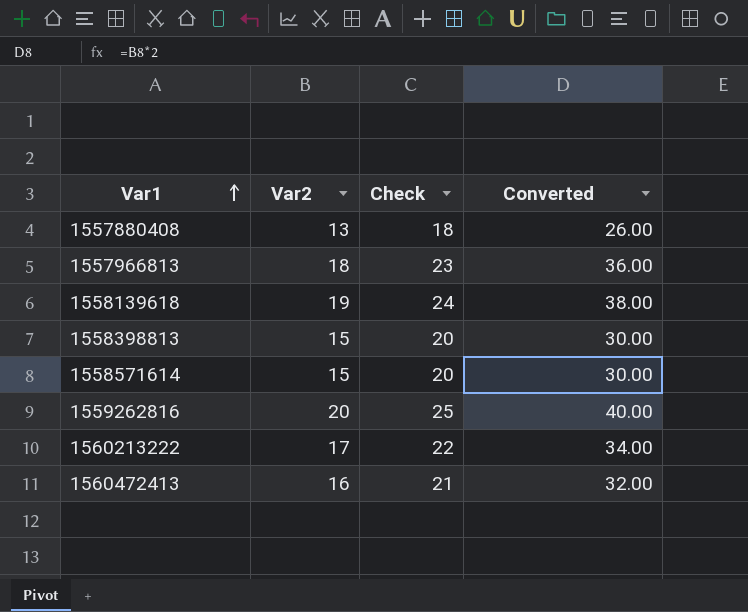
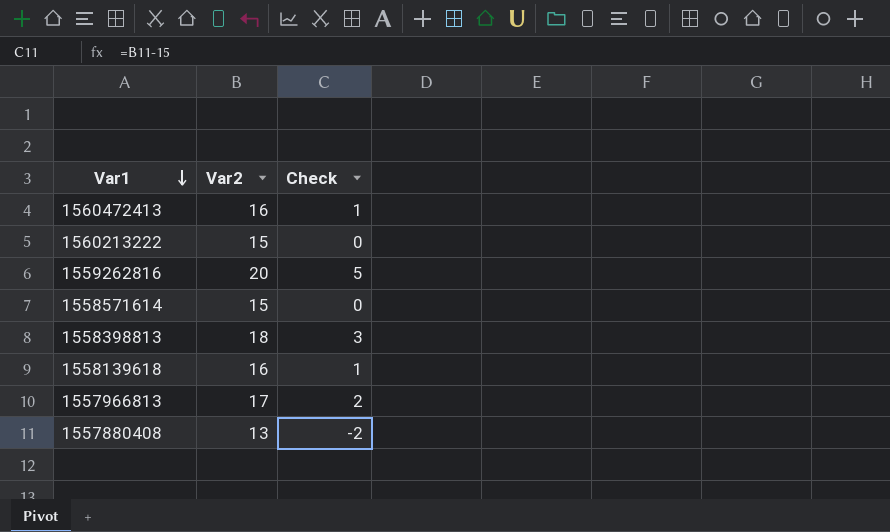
row order: Var1 ascending -> Var1 descending
column Converted | formula: [Var2] * 2 -> none
column Check | formula: [Var2] + 5 -> [Var2] - 15
1560213222 | Var2: 17 -> 15
1558398813 | Var2: 15 -> 18
1558139618 | Var2: 19 -> 16
1557966813 | Var2: 18 -> 17

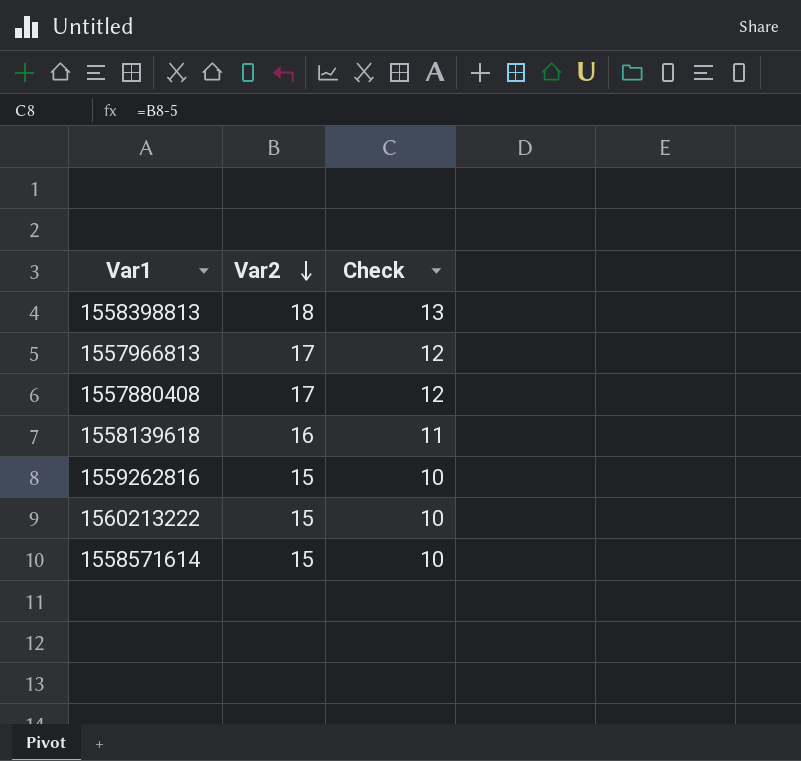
row order: Var1 descending -> Var2 descending
column Check | formula: [Var2] - 15 -> [Var2] - 5
row 1560472413: 16 | 1 -> none
1557880408 | Var2: 13 -> 17
1559262816 | Var2: 20 -> 15

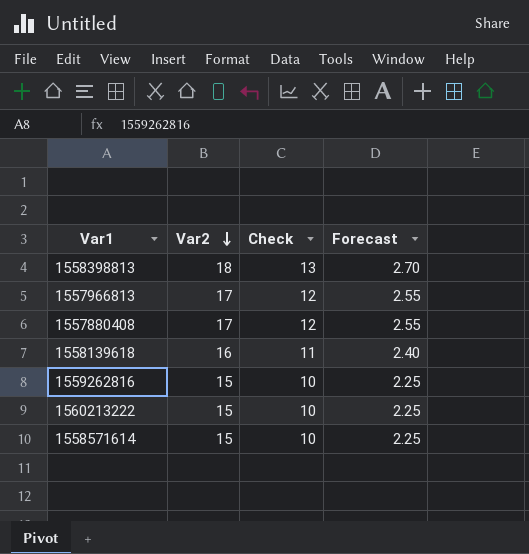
column Forecast | formula: none -> [Var2] * 0.15

